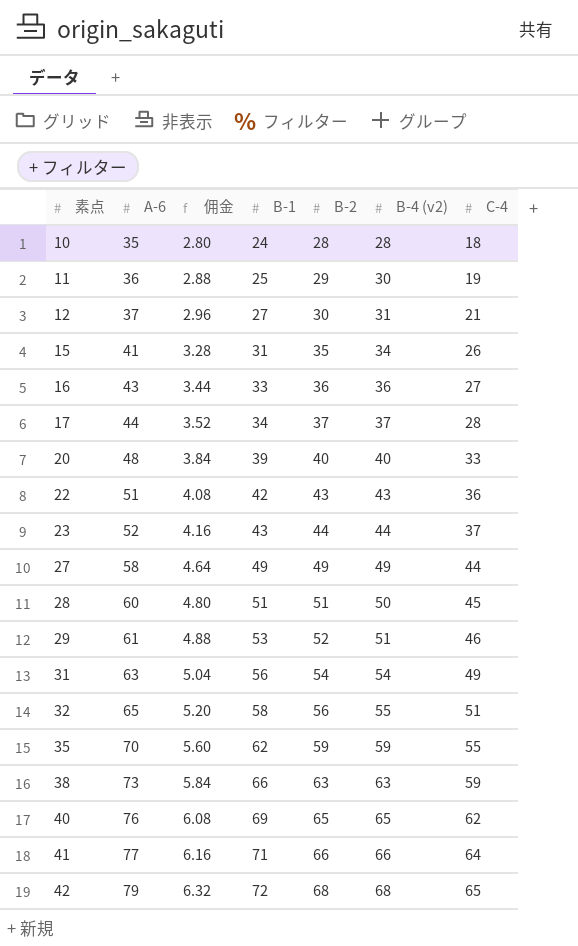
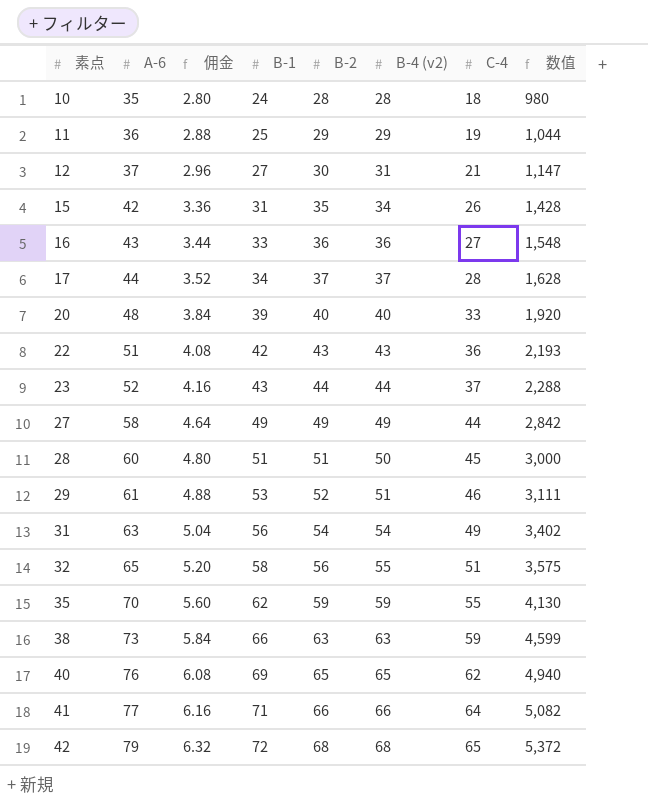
column 数值 | formula: none -> [A-6] * [B-4 (v2)]
11 | B-4 (v2): 30 -> 29
15 | A-6: 41 -> 42
15 | 佣金: 3.28 -> 3.36

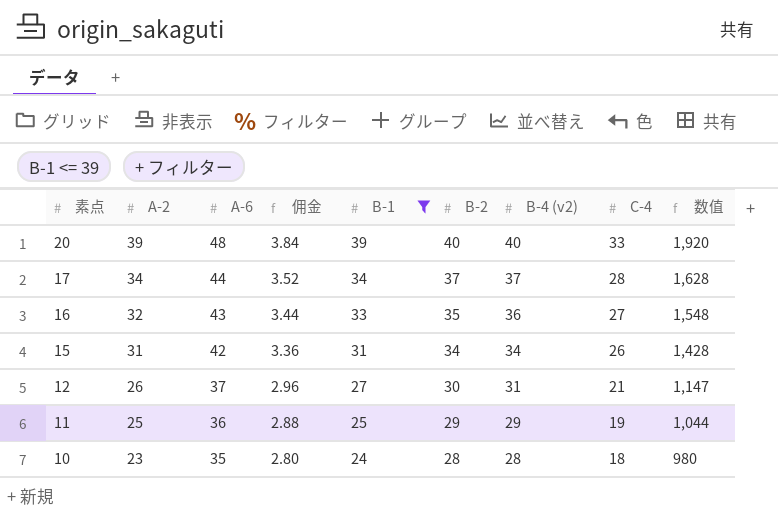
filter: none -> B-1 <= 39
row order: 素点 ascending -> 素点 descending
column A-2 | position: none -> 2
16 | B-2: 36 -> 35
15 | B-2: 35 -> 34

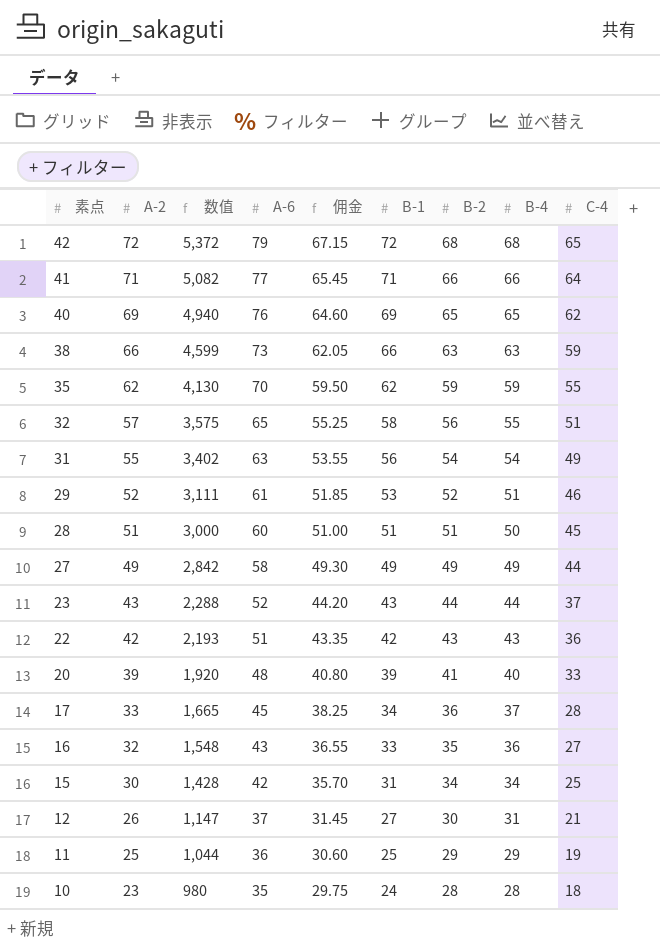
filter: B-1 <= 39 -> none
column 数值 | position: 9 -> 3
column 佣金 | formula: [A-6] * 0.08 -> [A-6] * 0.85
column name: B-4 (v2) -> B-4
20 | B-2: 40 -> 41
17 | A-2: 34 -> 33
17 | 数值: 1,628 -> 1,665
17 | A-6: 44 -> 45
17 | B-2: 37 -> 36
15 | A-2: 31 -> 30
15 | C-4: 26 -> 25

